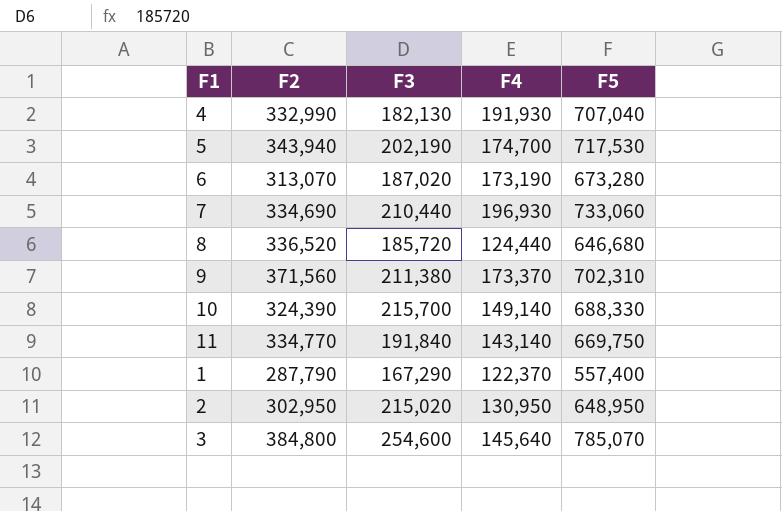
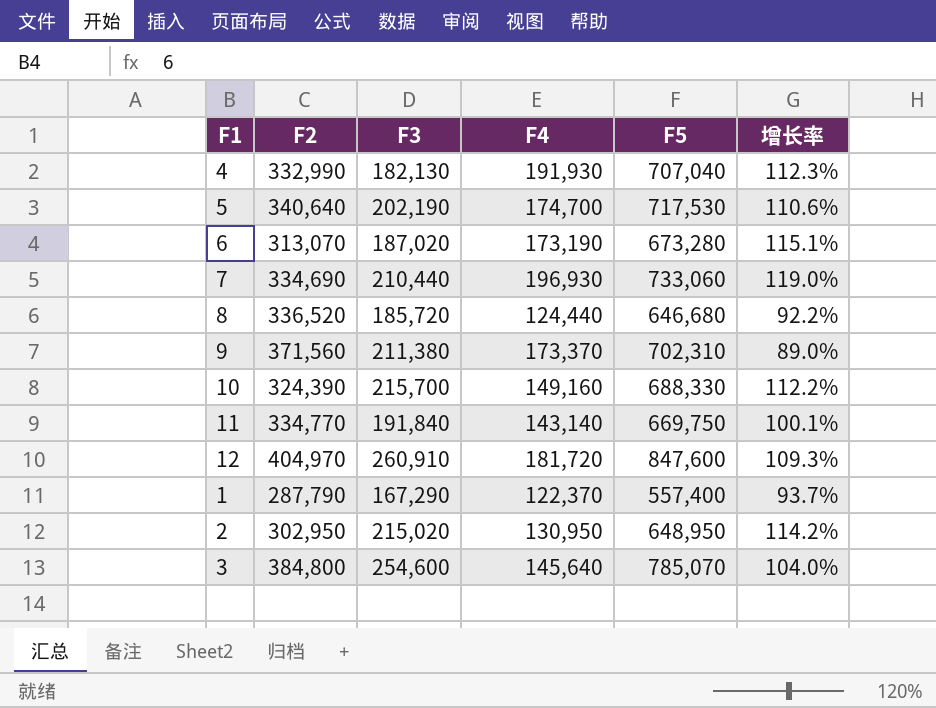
column 增长率 | formula: none -> ([F5] - [F2]) / [F2]
5 | F2: 343,940 -> 340,640
10 | F4: 149,140 -> 149,160
row 12: none -> 404,970 | 260,910 | 181,720 | 847,600 | 109.3%

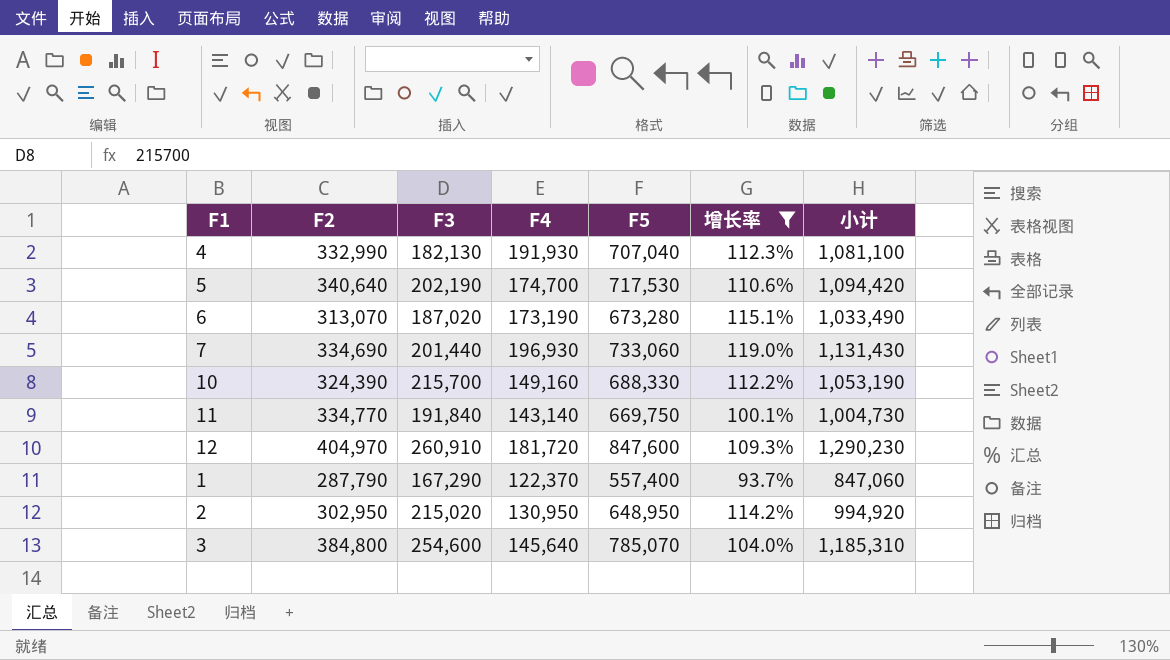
filter: none -> 增长率 >= 93.7%
column 小计 | formula: none -> [F3] + [F4] + [F5]
7 | F3: 210,440 -> 201,440

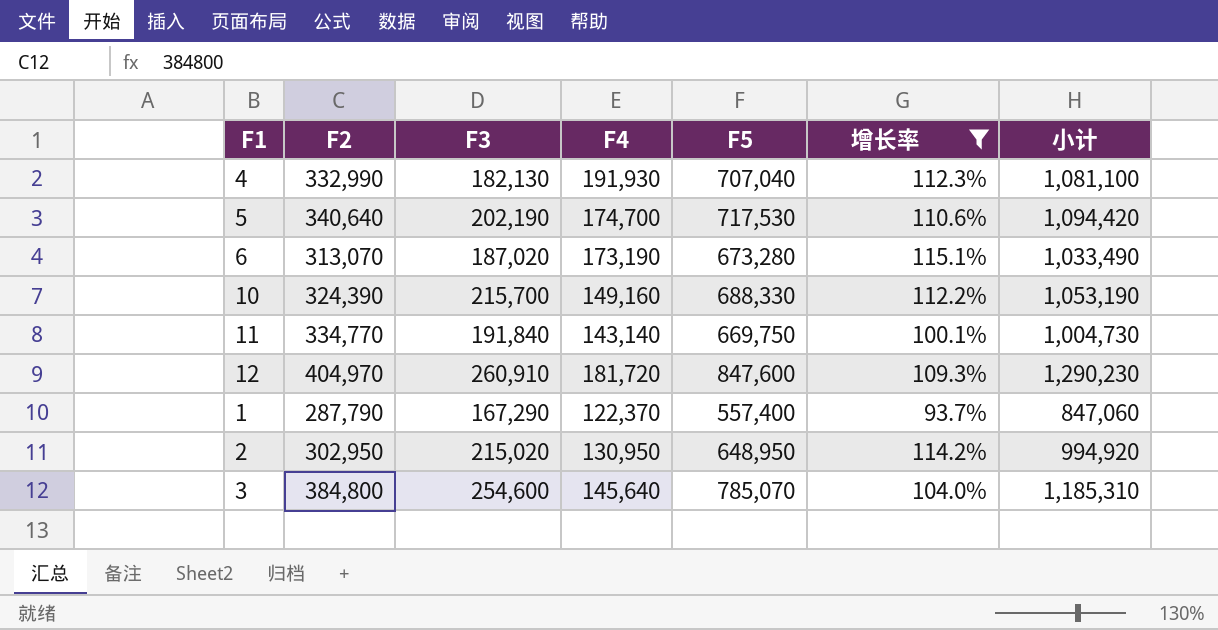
row 7: 334,690 | 201,440 | 196,930 | 733,060 | 119.0% | 1,131,430 -> none

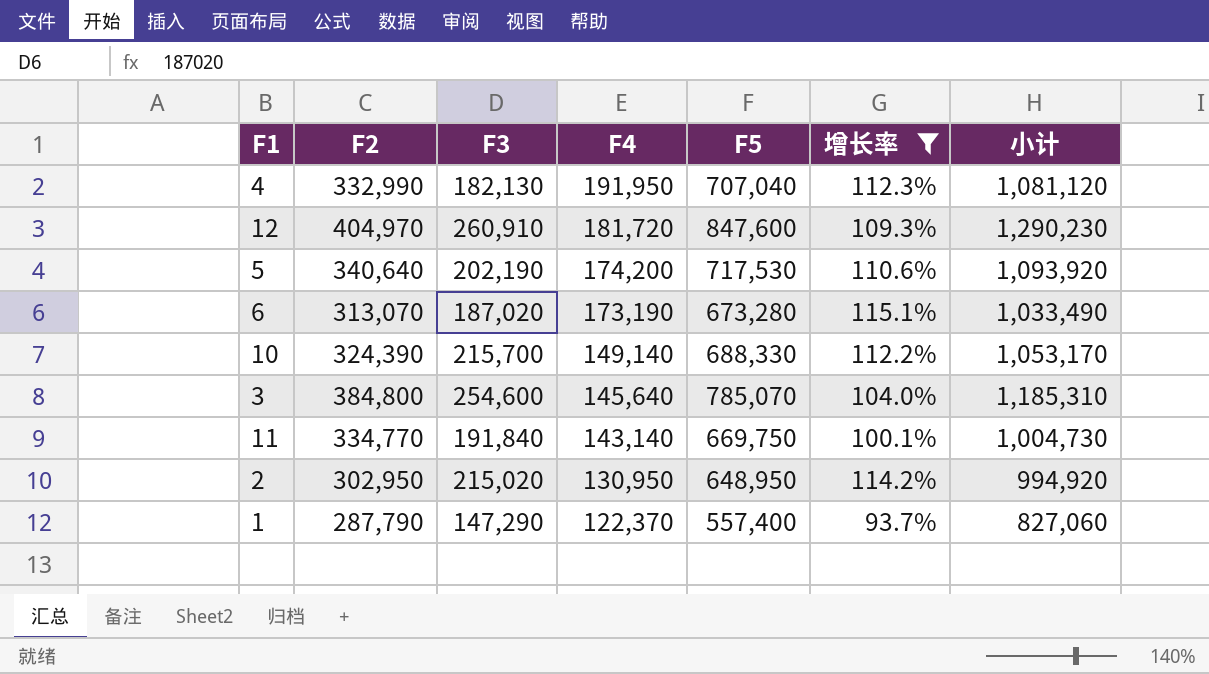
row order: none -> F4 descending
4 | F4: 191,930 -> 191,950
4 | 小计: 1,081,100 -> 1,081,120
5 | F4: 174,700 -> 174,200
5 | 小计: 1,094,420 -> 1,093,920
10 | F4: 149,160 -> 149,140
10 | 小计: 1,053,190 -> 1,053,170
1 | F3: 167,290 -> 147,290
1 | 小计: 847,060 -> 827,060

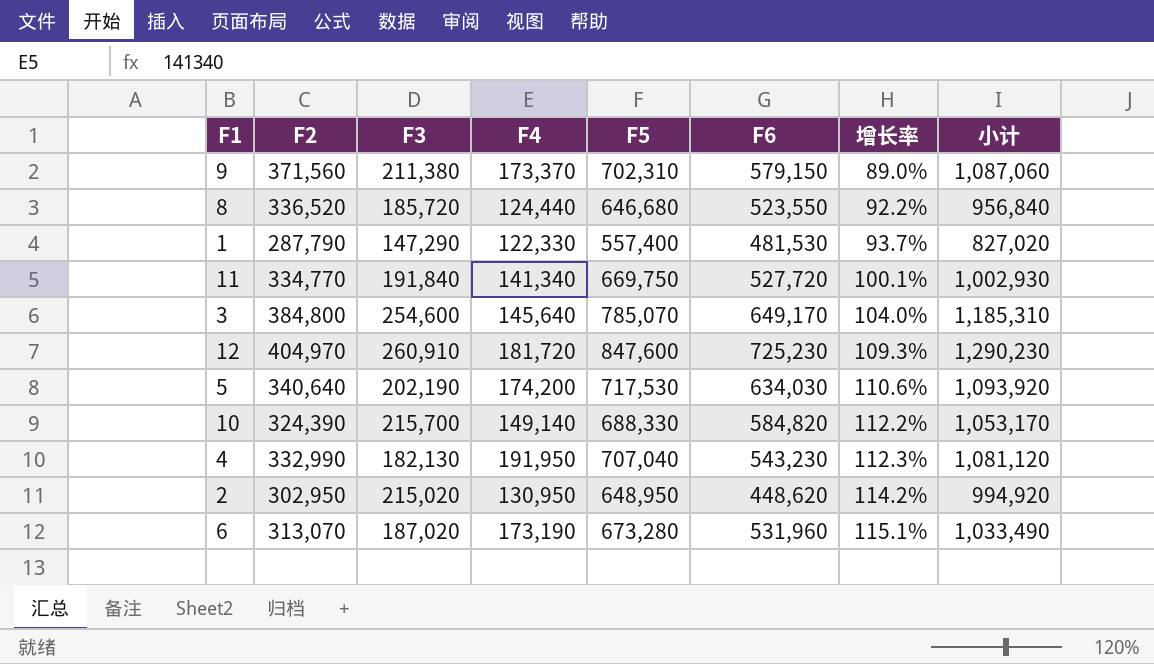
filter: 增长率 >= 93.7% -> none
row order: F4 descending -> 增长率 ascending
column F6 | position: none -> 6
1 | F4: 122,370 -> 122,330
1 | 小计: 827,060 -> 827,020
11 | F4: 143,140 -> 141,340
11 | 小计: 1,004,730 -> 1,002,930

